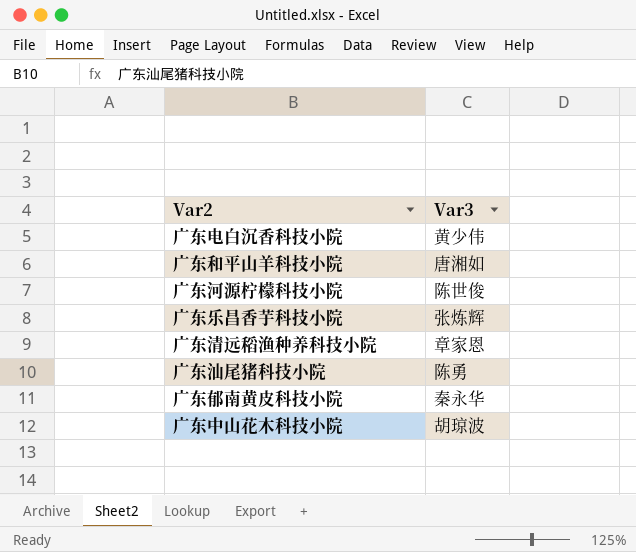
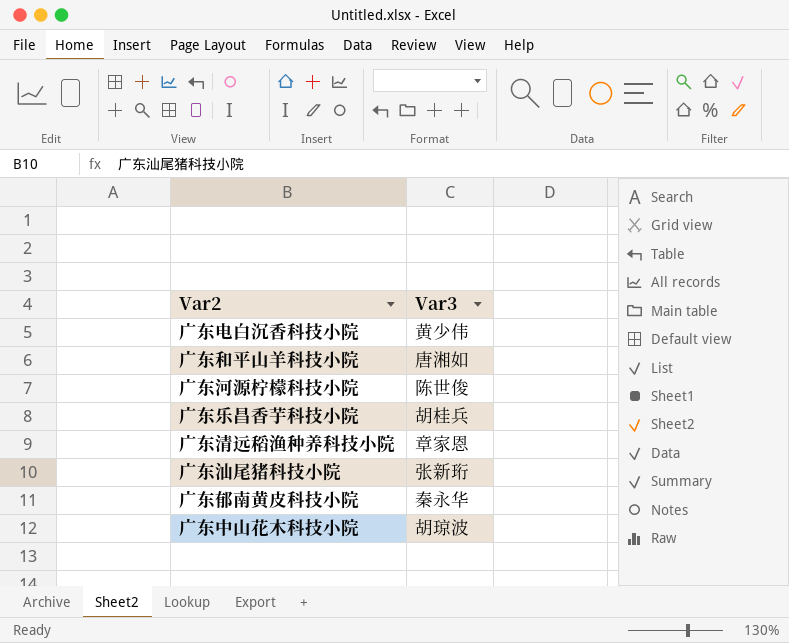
广东乐昌香芋科技小院 | Var3: 张炼辉 -> 胡桂兵
广东汕尾猪科技小院 | Var3: 陈勇 -> 张新珩

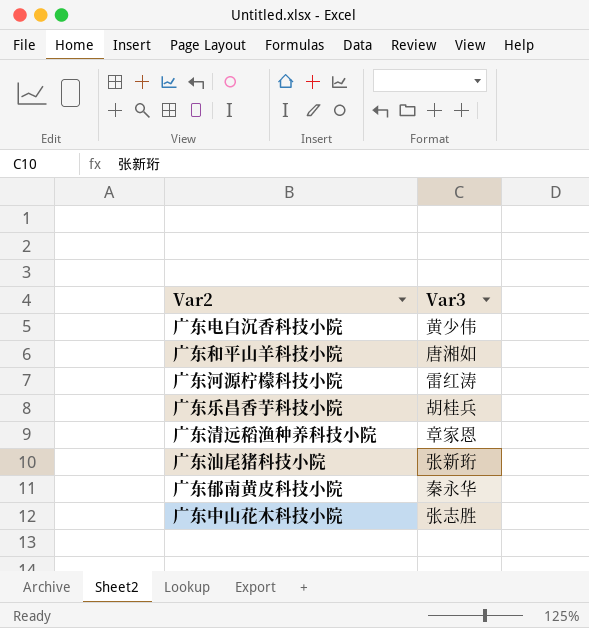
广东河源柠檬科技小院 | Var3: 陈世俊 -> 雷红涛
广东中山花木科技小院 | Var3: 胡琼波 -> 张志胜

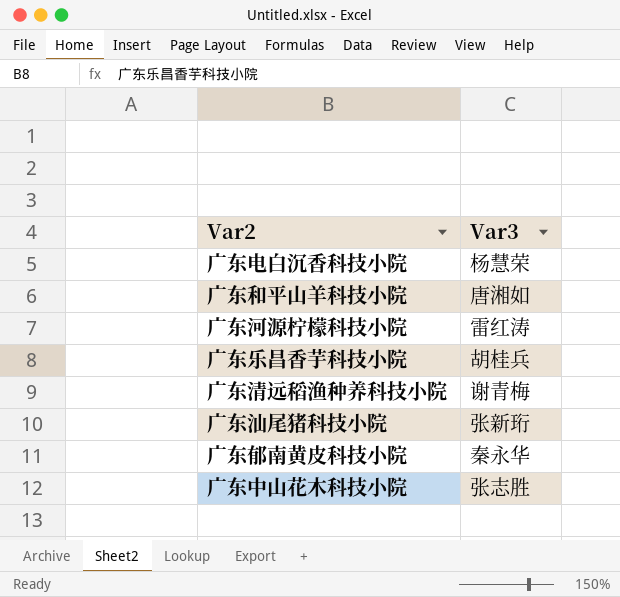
广东电白沉香科技小院 | Var3: 黄少伟 -> 杨慧荣
广东清远稻渔种养科技小院 | Var3: 章家恩 -> 谢青梅

